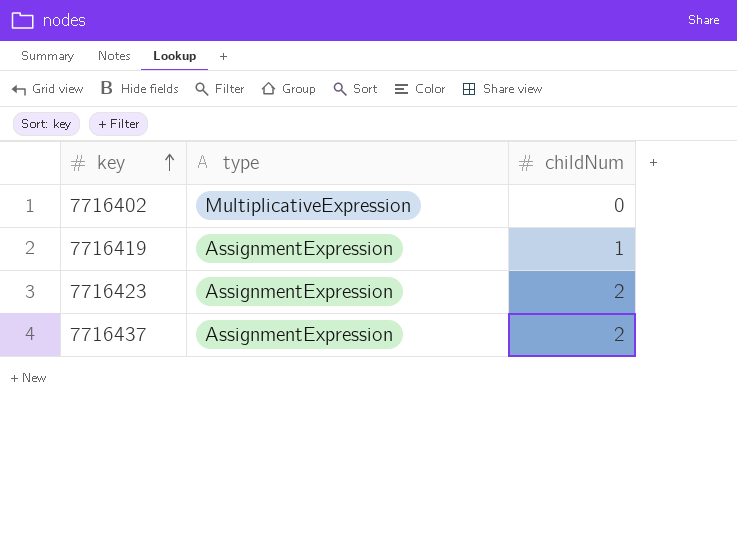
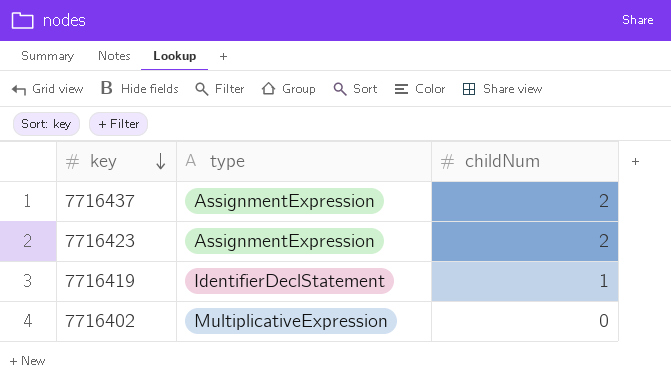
row order: key ascending -> key descending
7716419 | type: AssignmentExpression -> IdentifierDeclStatement

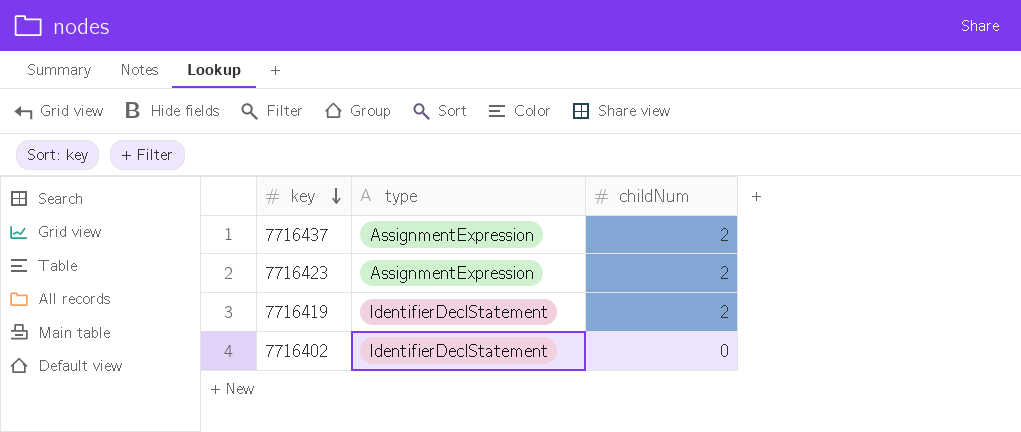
7716419 | childNum: 1 -> 2
7716402 | type: MultiplicativeExpression -> IdentifierDeclStatement

